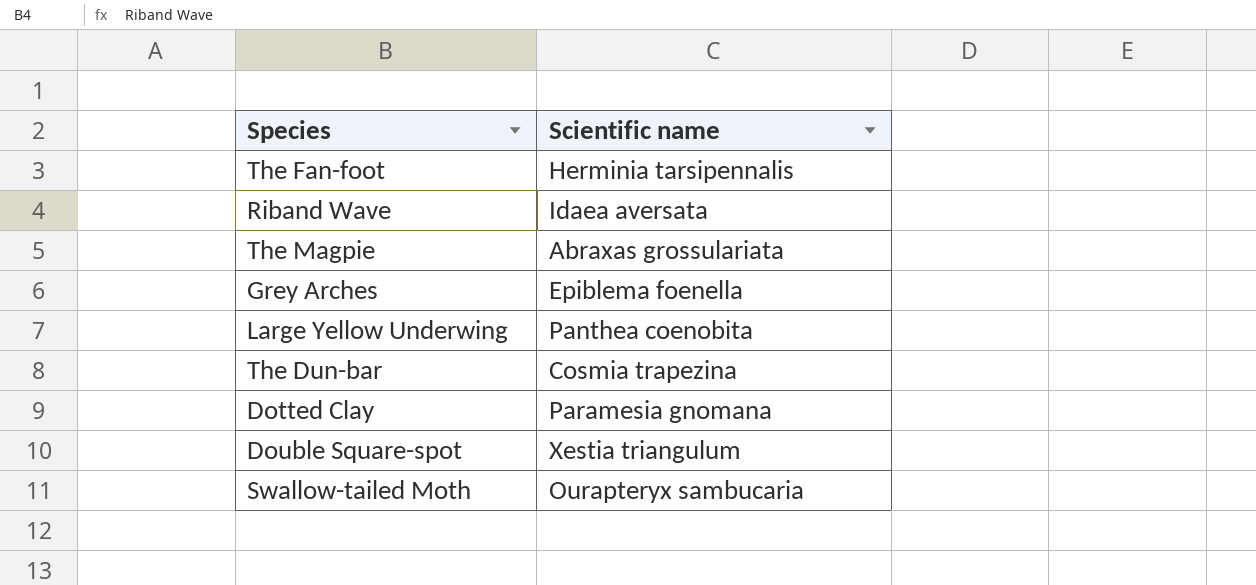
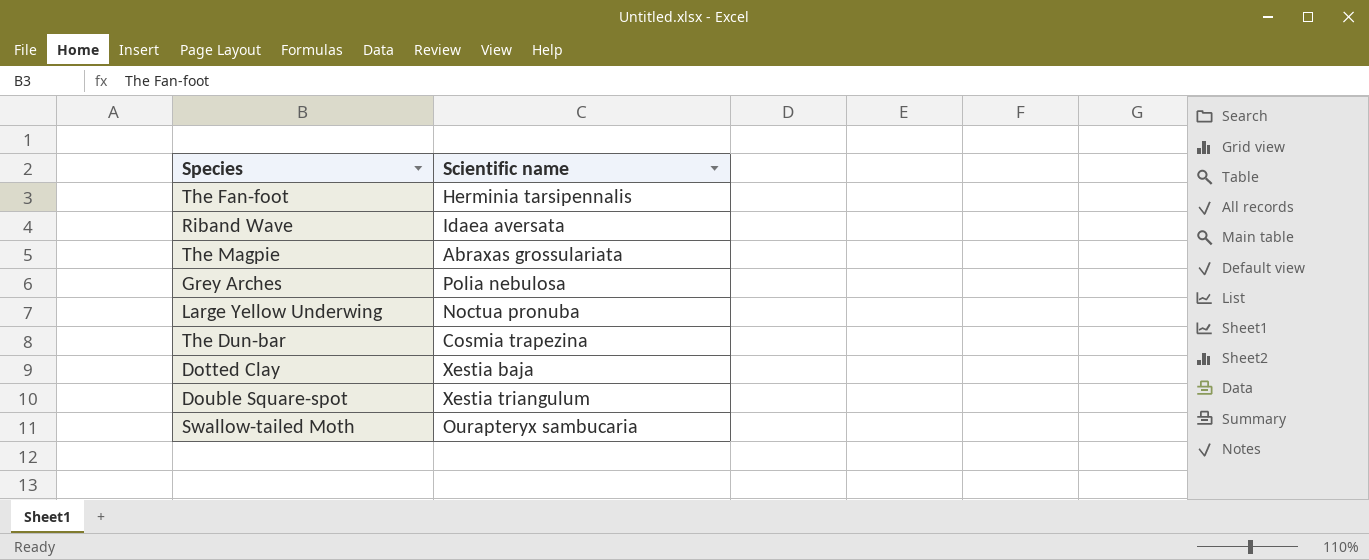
Grey Arches | Scientific name: Epiblema foenella -> Polia nebulosa
Large Yellow Underwing | Scientific name: Panthea coenobita -> Noctua pronuba
Dotted Clay | Scientific name: Paramesia gnomana -> Xestia baja

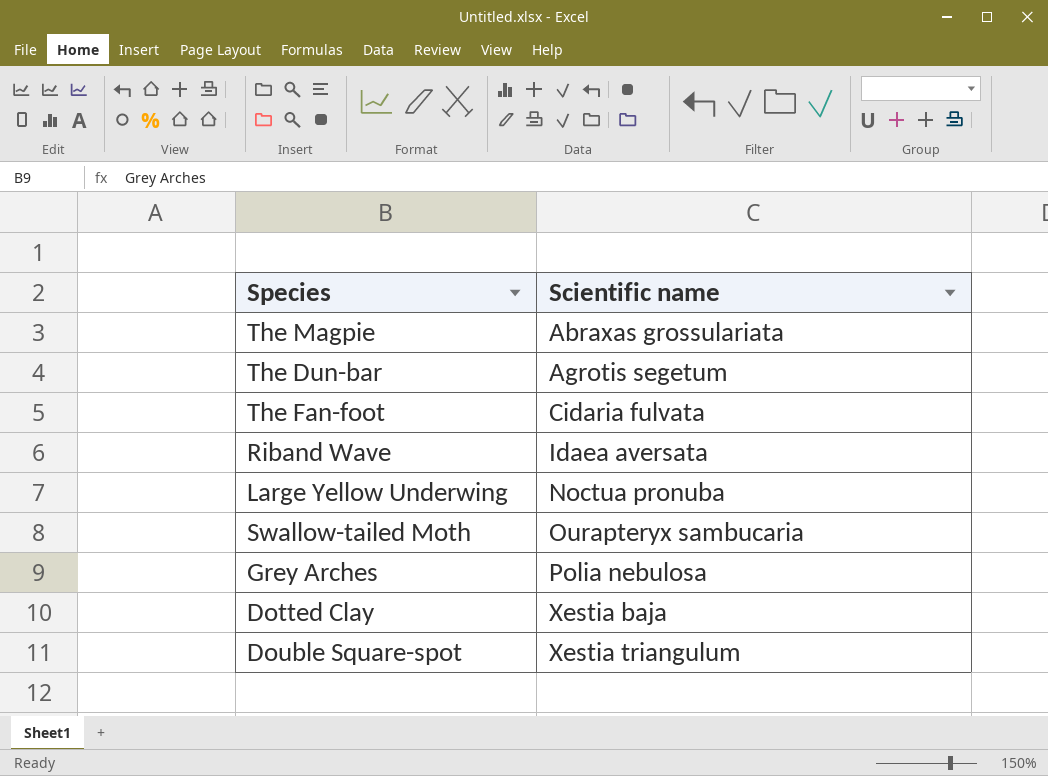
row order: none -> Scientific name ascending
The Dun-bar | Scientific name: Cosmia trapezina -> Agrotis segetum
The Fan-foot | Scientific name: Herminia tarsipennalis -> Cidaria fulvata

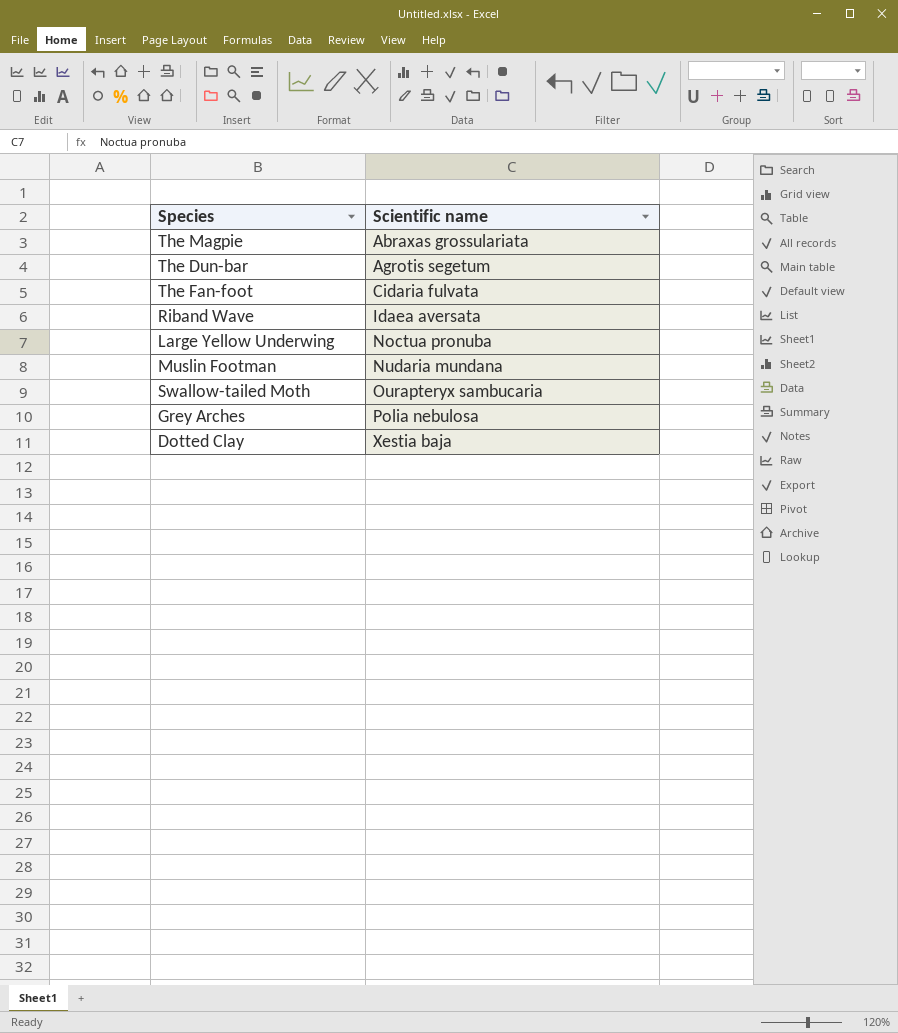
row Double Square-spot: Xestia triangulum -> none
row Muslin Footman: none -> Nudaria mundana

